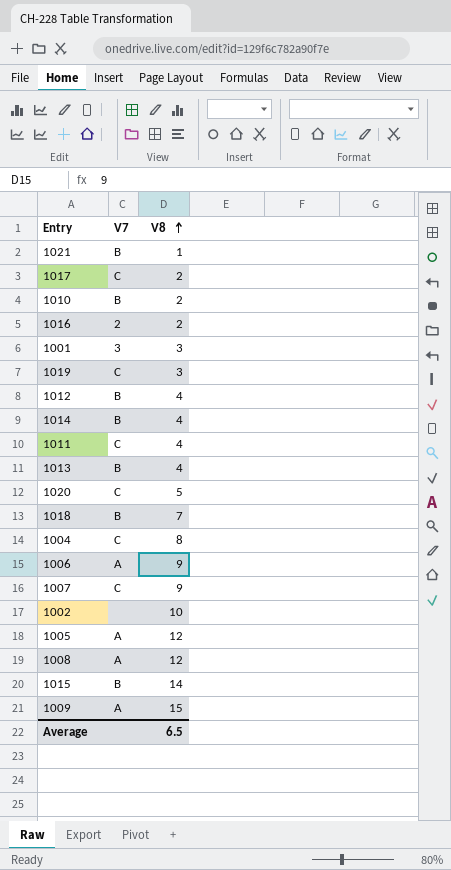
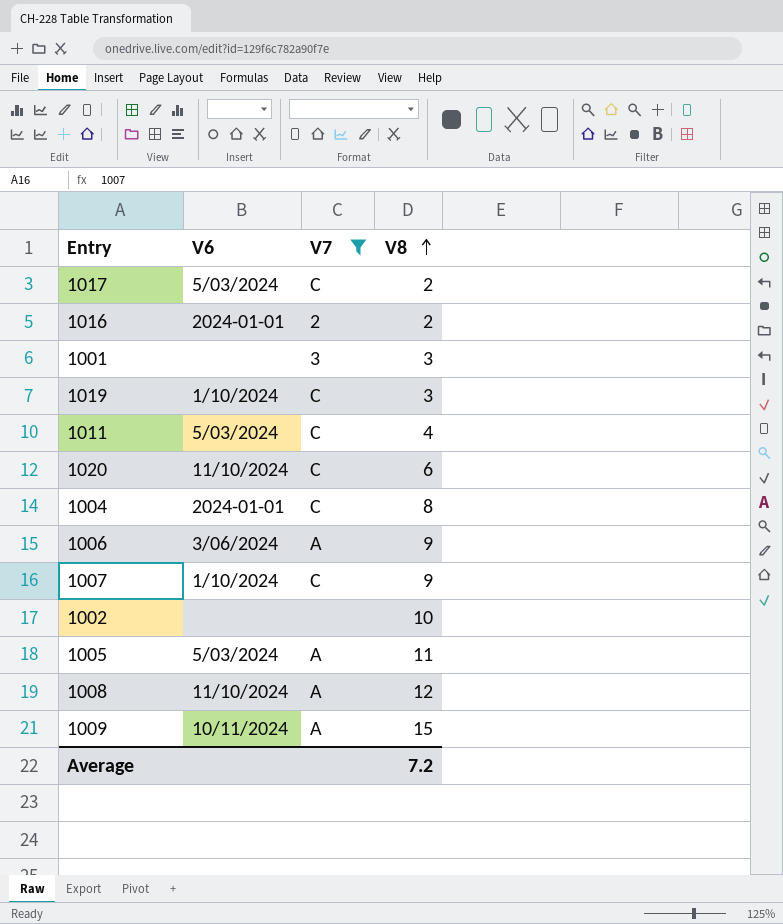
filter: none -> V7 != B
column V6 | position: none -> 2
1020 | V8: 5 -> 6
1005 | V8: 12 -> 11
Average | V8: 6.5 -> 7.2

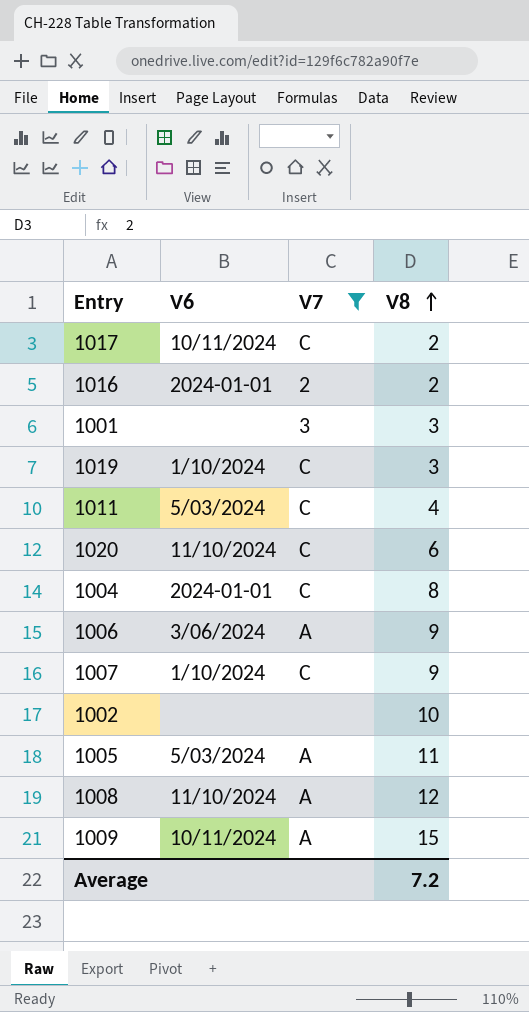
1017 | V6: 5/03/2024 -> 10/11/2024

